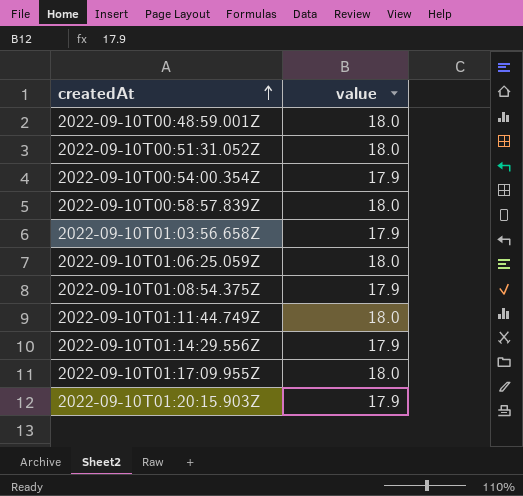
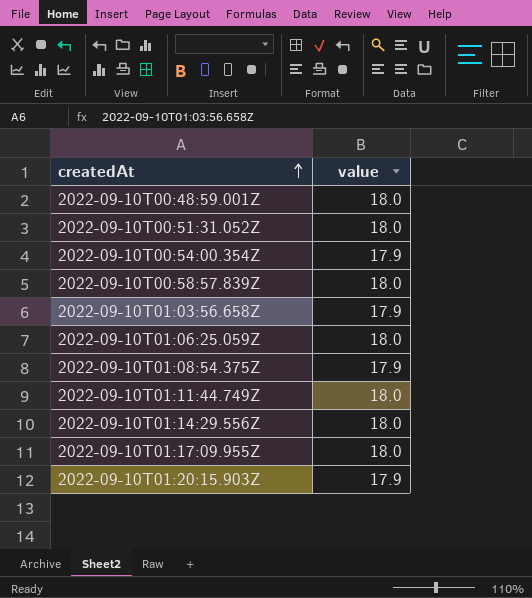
2022-09-10T01:14:29.556Z | value: 17.9 -> 18.0

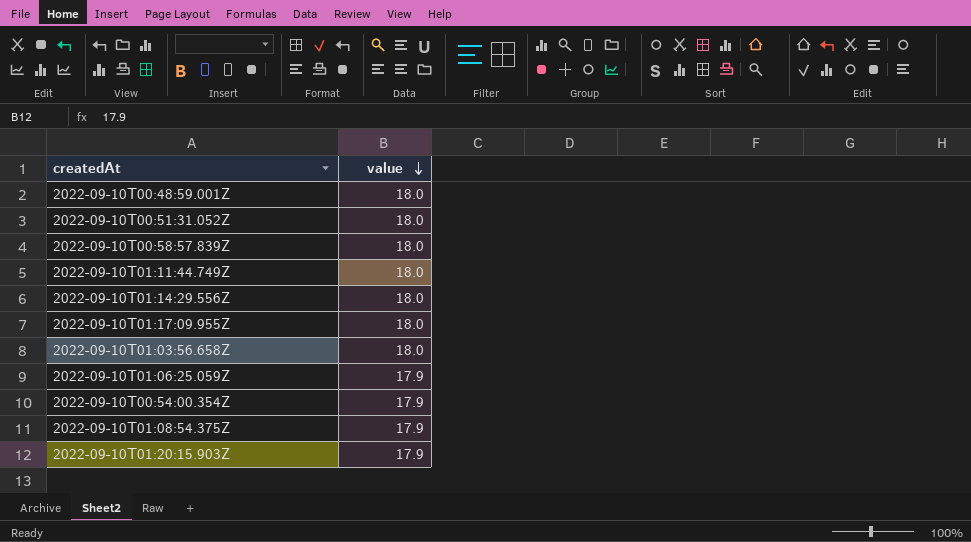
row order: createdAt ascending -> value descending
2022-09-10T01:03:56.658Z | value: 17.9 -> 18.0
2022-09-10T01:06:25.059Z | value: 18.0 -> 17.9

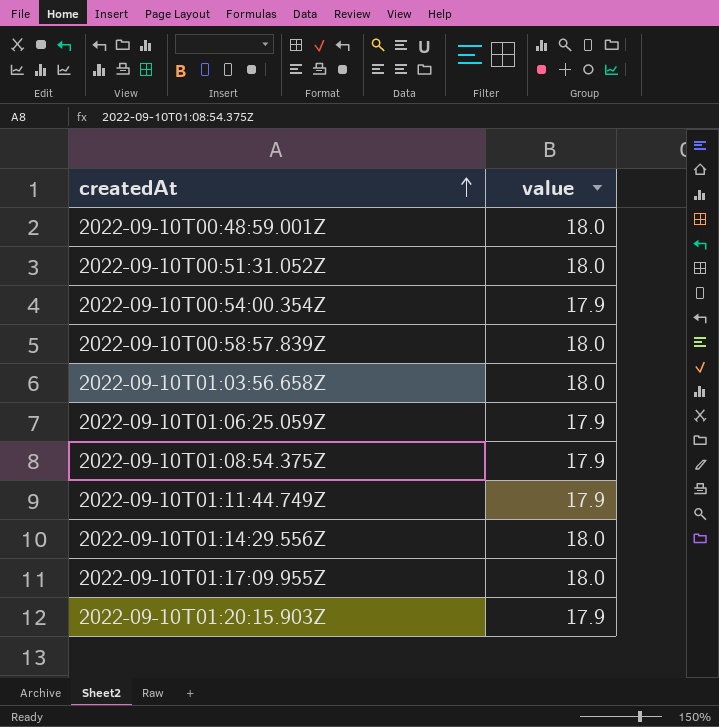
row order: value descending -> createdAt ascending
2022-09-10T01:11:44.749Z | value: 18.0 -> 17.9

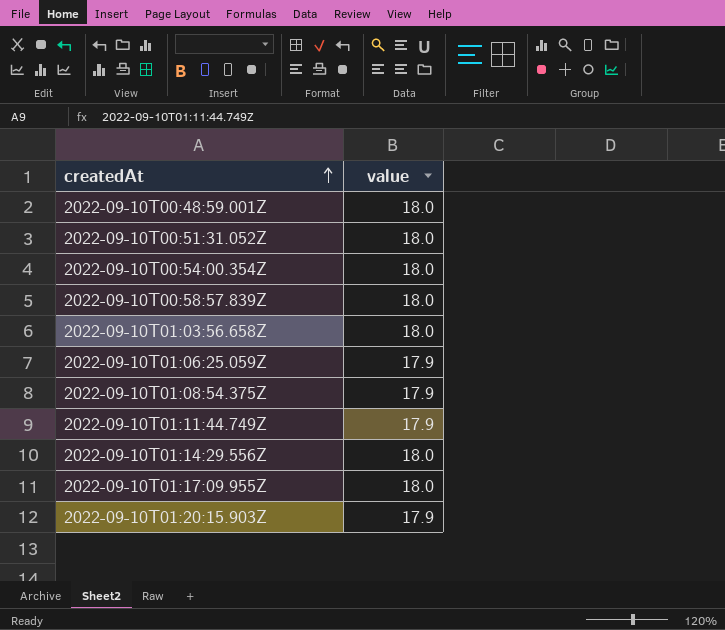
2022-09-10T00:54:00.354Z | value: 17.9 -> 18.0

